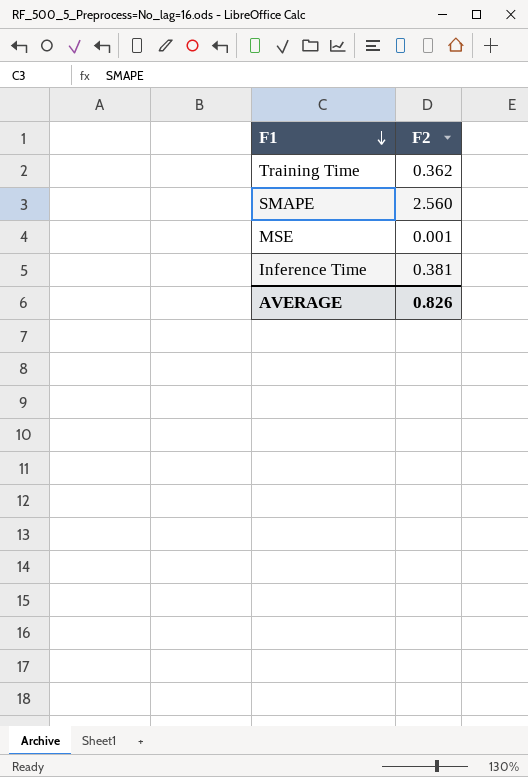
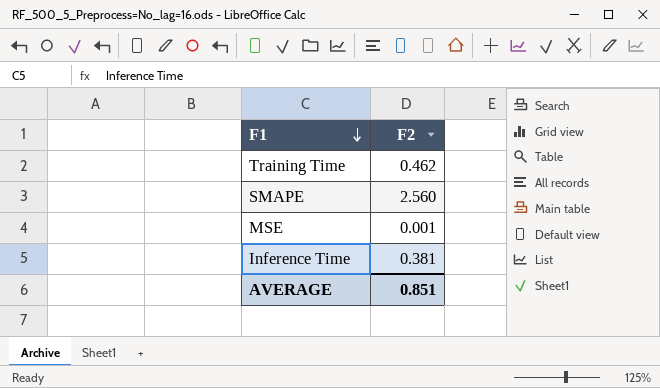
Training Time | F2: 0.362 -> 0.462
AVERAGE | F2: 0.826 -> 0.851

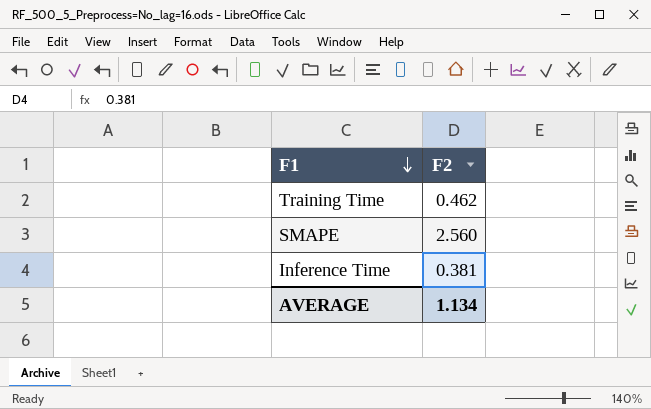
row MSE: 0.001 -> none
AVERAGE | F2: 0.851 -> 1.134

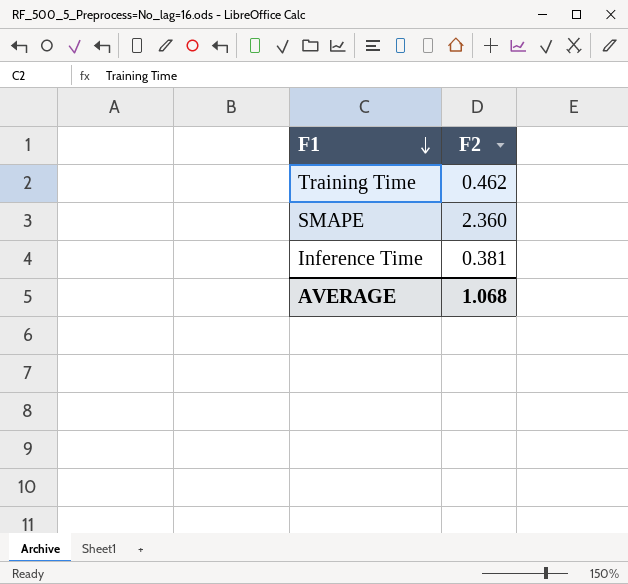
SMAPE | F2: 2.560 -> 2.360
AVERAGE | F2: 1.134 -> 1.068

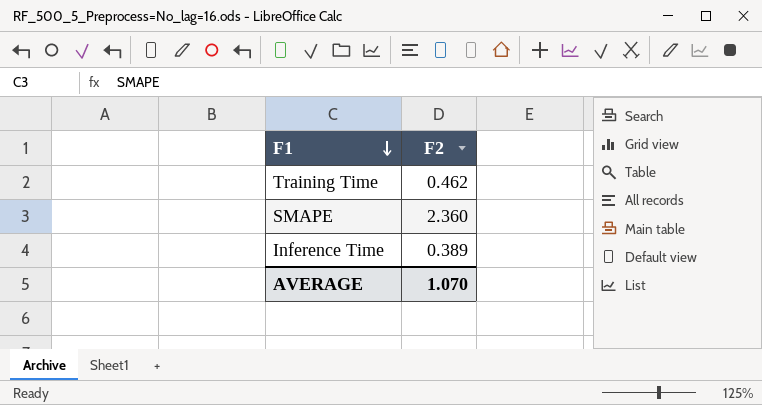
Inference Time | F2: 0.381 -> 0.389
AVERAGE | F2: 1.068 -> 1.070

